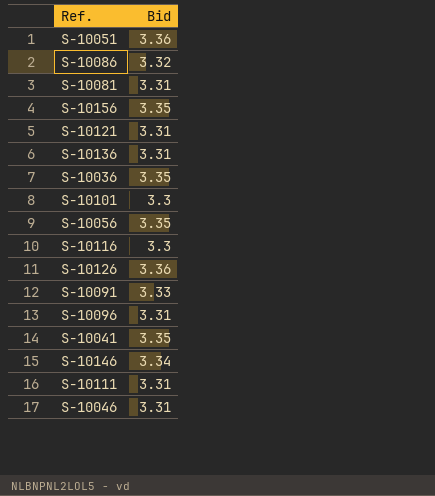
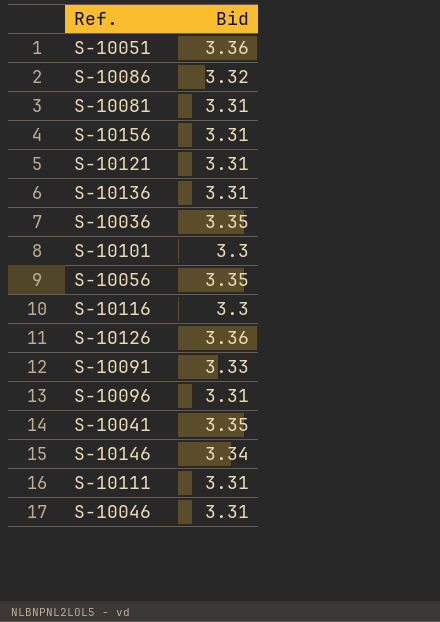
S-10156 | Bid: 3.35 -> 3.31

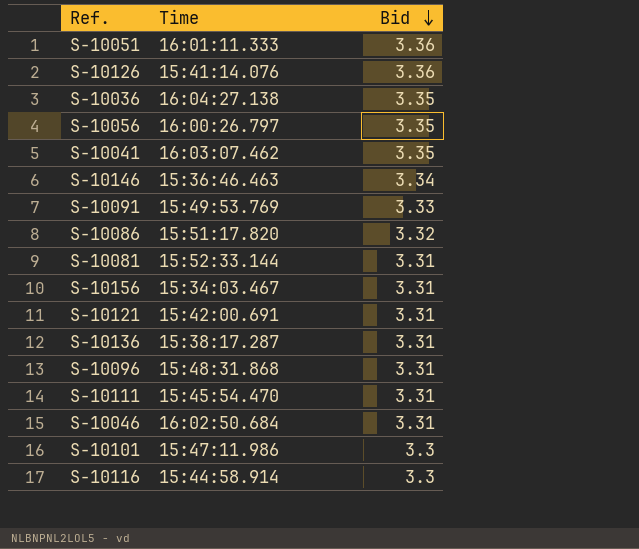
row order: none -> Bid descending
column Time | position: none -> 2

